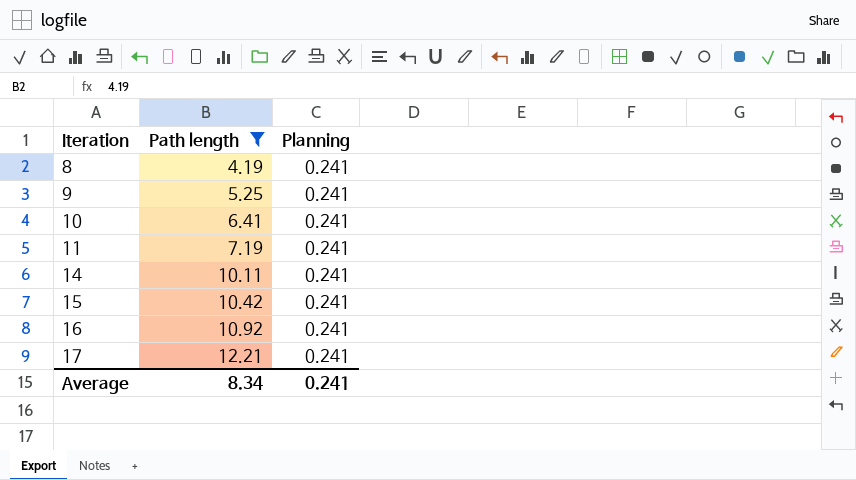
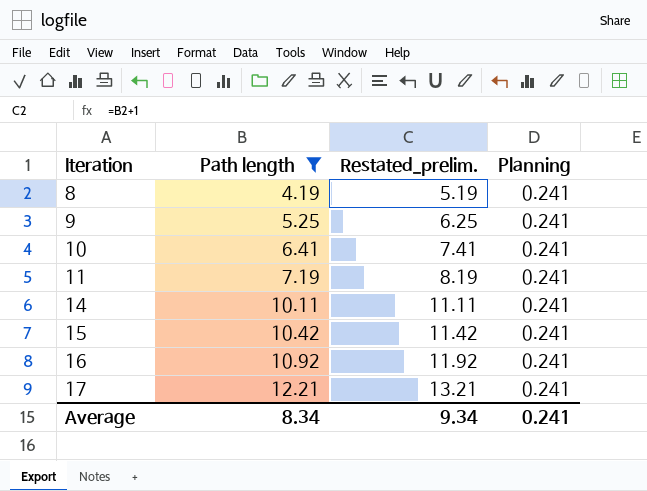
column Restated_prelim. | formula: none -> [Path length] + 1

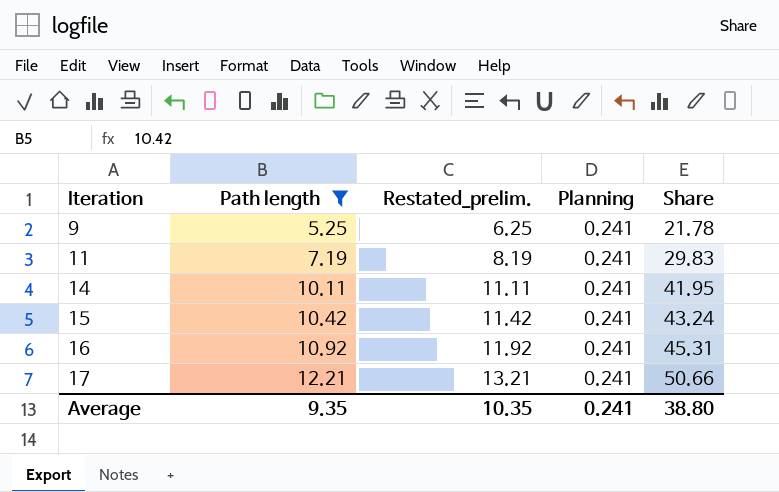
column Share | formula: none -> [Path length] / [Planning]
row 8: 4.19 | 5.19 | 0.241 -> none
row 10: 6.41 | 7.41 | 0.241 -> none
Average | Path length: 8.34 -> 9.35
Average | Restated_prelim.: 9.34 -> 10.35

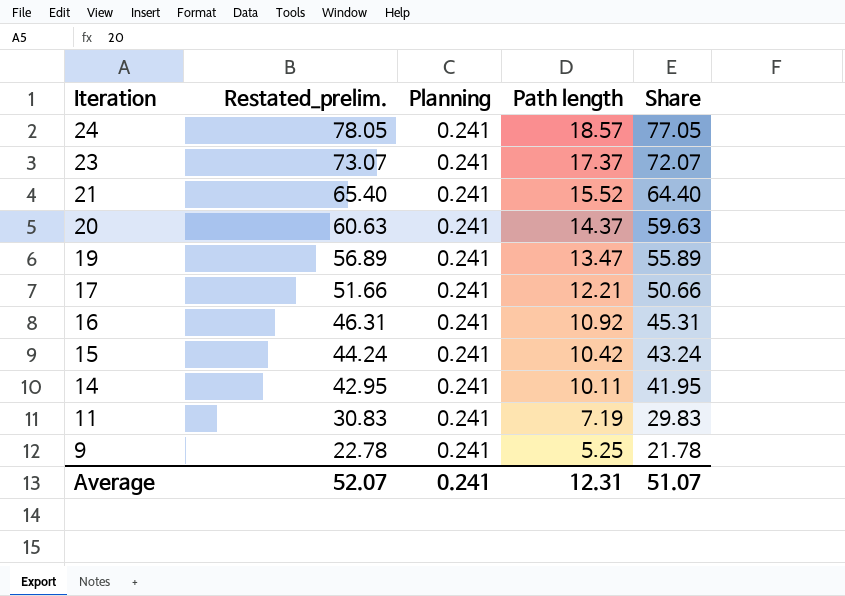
filter: Path length <= 12.21 -> none
row order: Iteration ascending -> Iteration descending
column Restated_prelim. | formula: [Path length] + 1 -> [Share] + 1
column Path length | position: 2 -> 4
Average | Restated_prelim.: 10.35 -> 52.07
Average | Path length: 9.35 -> 12.31
Average | Share: 38.80 -> 51.07

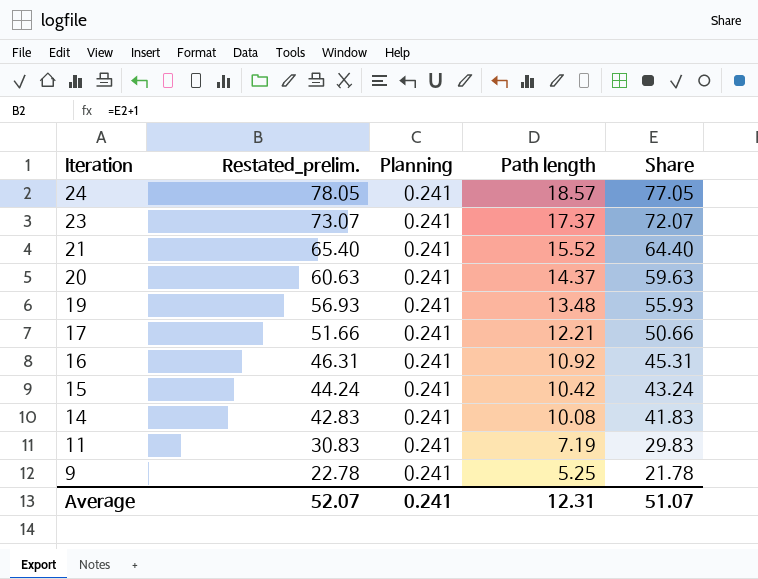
19 | Restated_prelim.: 56.89 -> 56.93
19 | Path length: 13.47 -> 13.48
19 | Share: 55.89 -> 55.93
14 | Restated_prelim.: 42.95 -> 42.83
14 | Path length: 10.11 -> 10.08
14 | Share: 41.95 -> 41.83

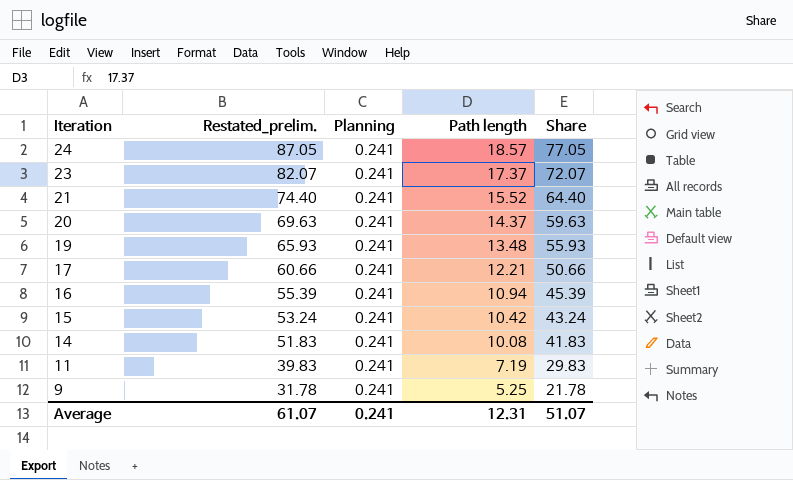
column Restated_prelim. | formula: [Share] + 1 -> [Share] + 10
16 | Path length: 10.92 -> 10.94
16 | Share: 45.31 -> 45.39
Average | Restated_prelim.: 52.07 -> 61.07

